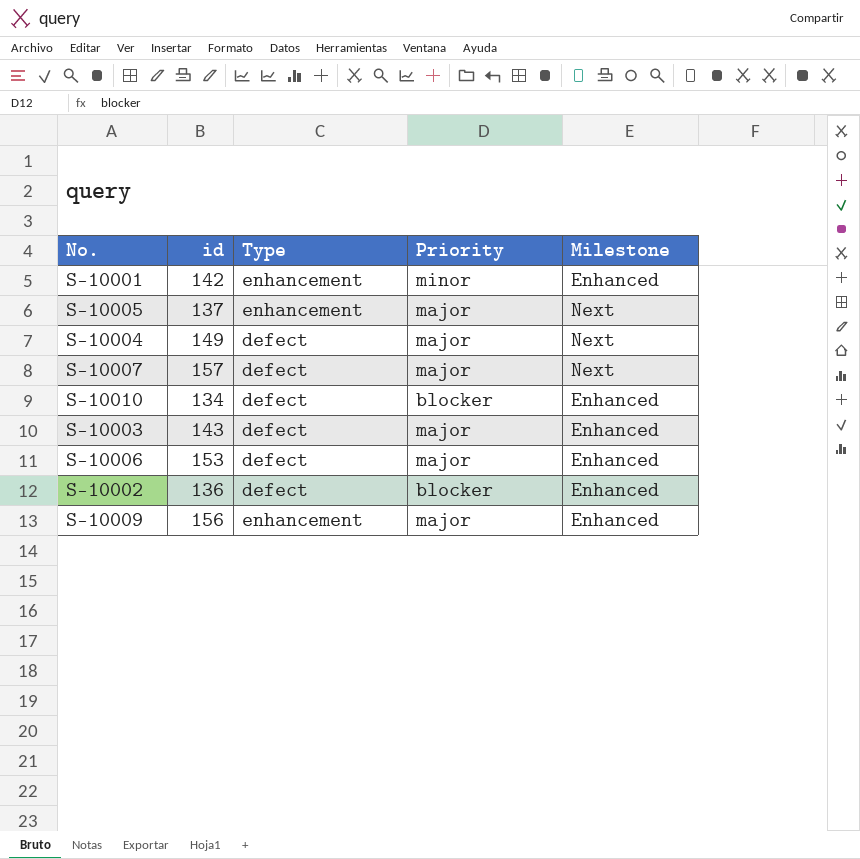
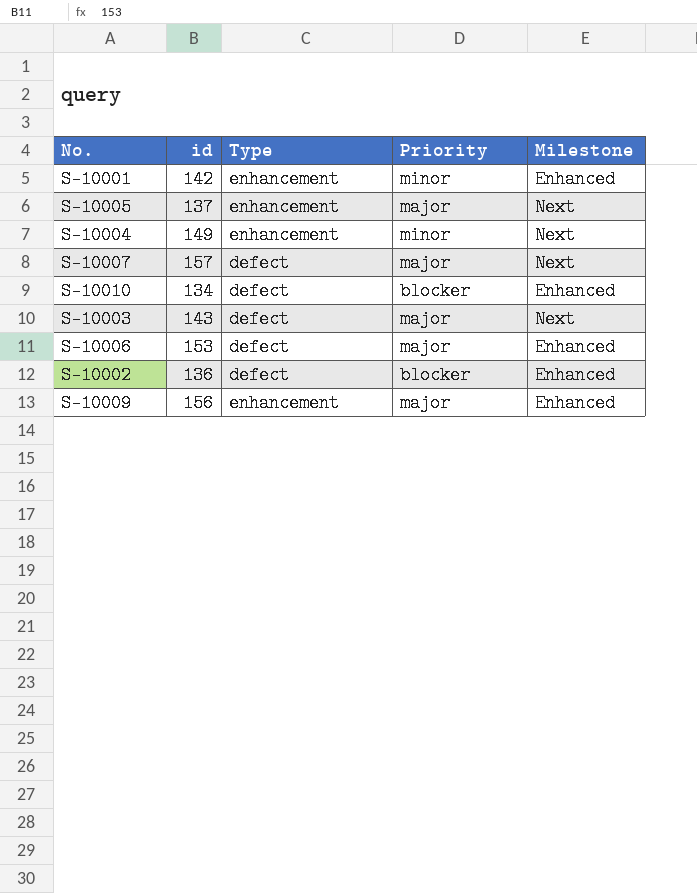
S-10004 | Type: defect -> enhancement
S-10004 | Priority: major -> minor
S-10003 | Milestone: Enhanced -> Next

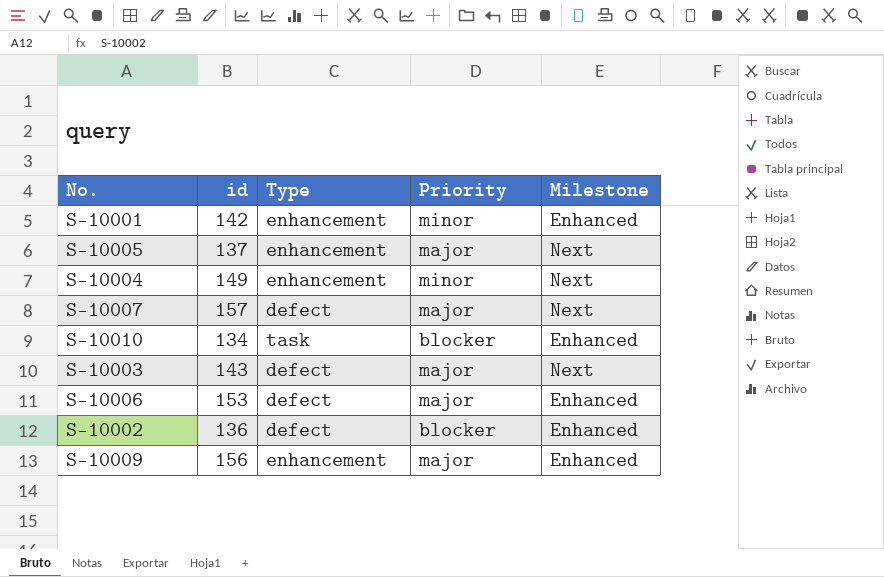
S-10010 | Type: defect -> task

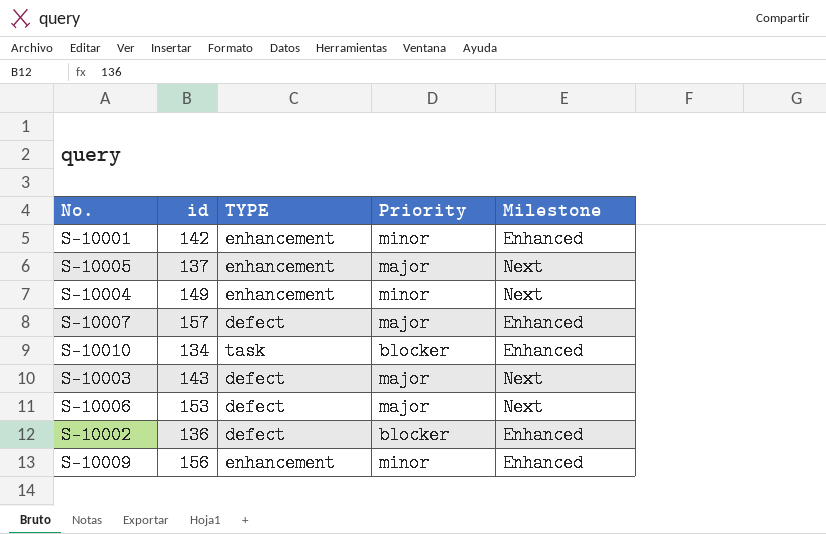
column name: Type -> TYPE
S-10007 | Milestone: Next -> Enhanced
S-10006 | Milestone: Enhanced -> Next
S-10009 | Priority: major -> minor

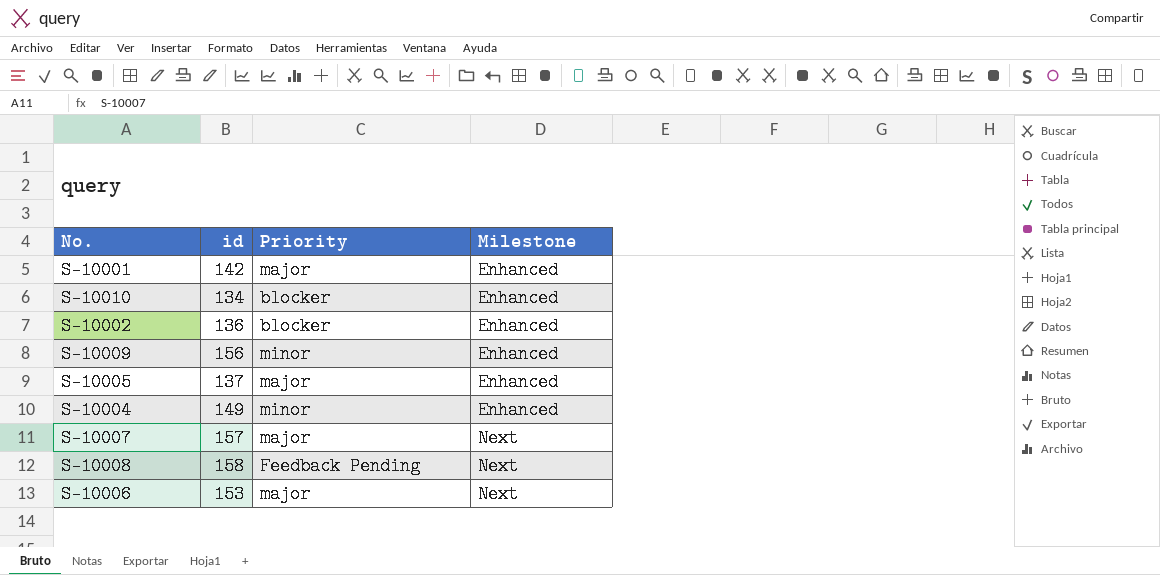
row order: none -> Milestone ascending
column TYPE | position: 3 -> none
row S-10003: 143 | defect | major | Next -> none
S-10001 | Priority: minor -> major
S-10005 | Milestone: Next -> Enhanced
S-10004 | Milestone: Next -> Enhanced
S-10007 | Milestone: Enhanced -> Next
row S-10008: none -> 158 | Feedback Pending | Next

